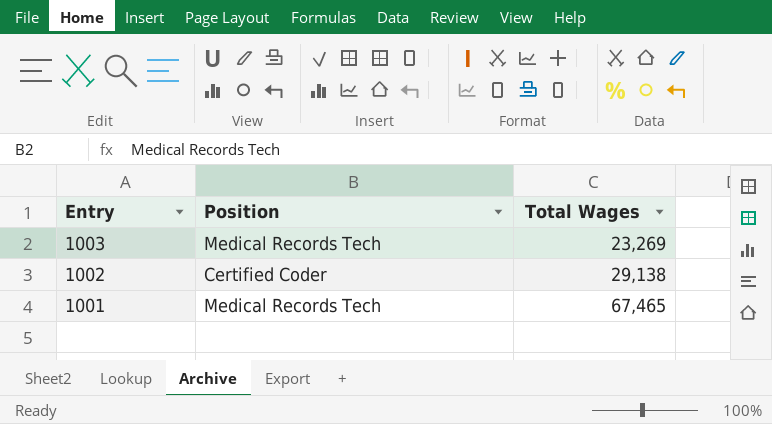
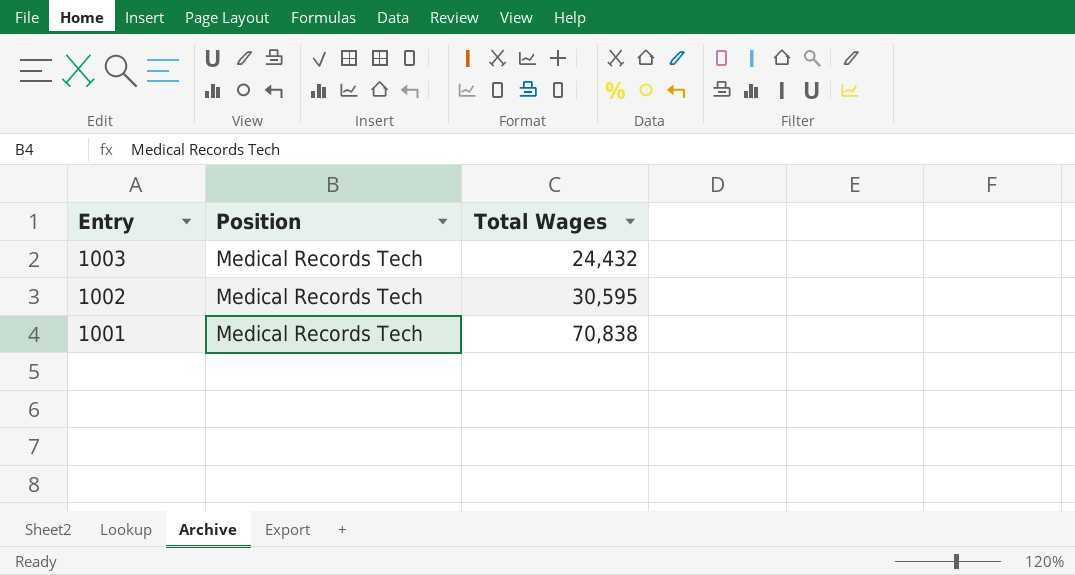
1003 | Total Wages: 23,269 -> 24,432
1002 | Position: Certified Coder -> Medical Records Tech
1002 | Total Wages: 29,138 -> 30,595
1001 | Total Wages: 67,465 -> 70,838

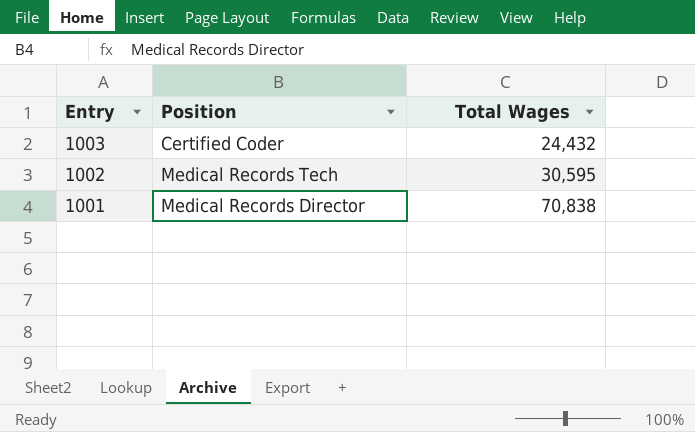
1003 | Position: Medical Records Tech -> Certified Coder
1001 | Position: Medical Records Tech -> Medical Records Director

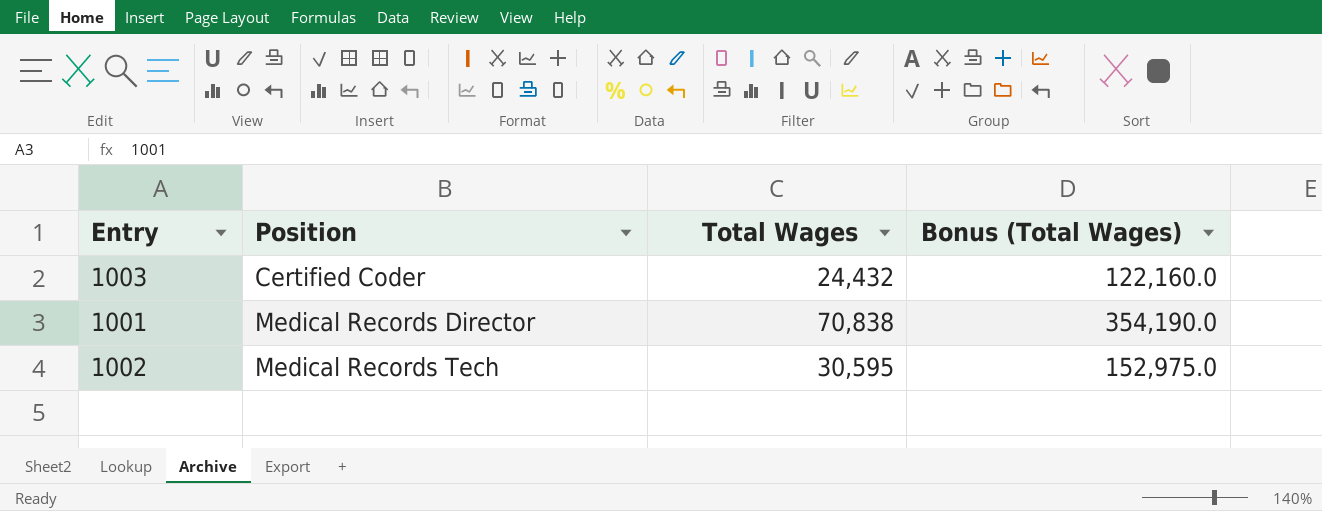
row order: Entry descending -> Position ascending
column Bonus (Total Wages) | formula: none -> [Total Wages] * 5

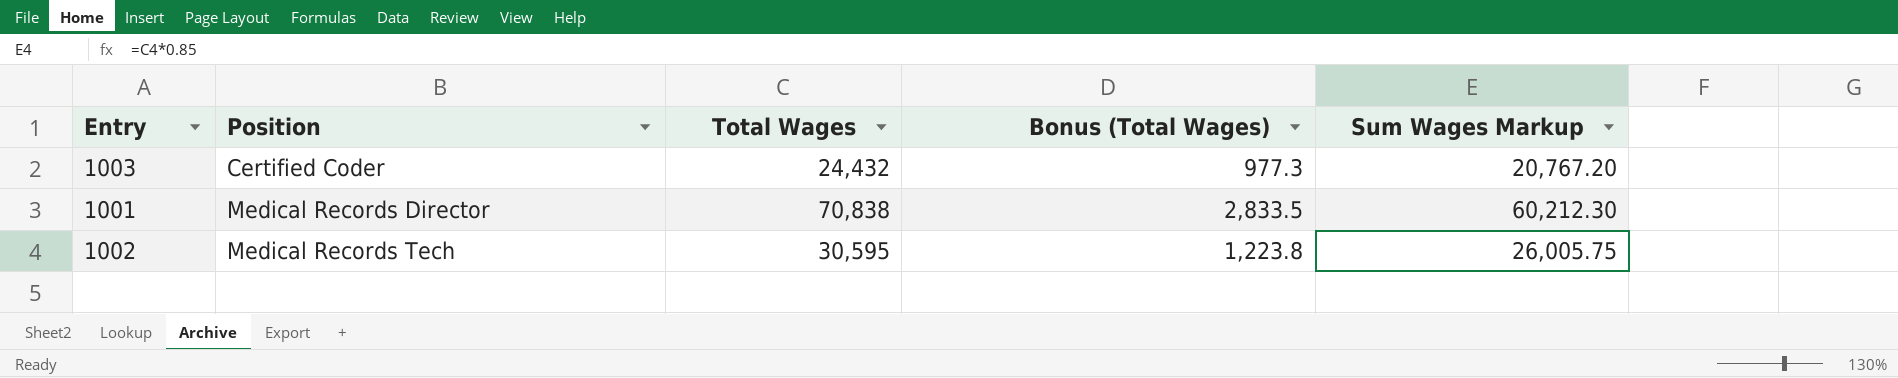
column Bonus (Total Wages) | formula: [Total Wages] * 5 -> [Total Wages] * 0.04
column Sum Wages Markup | formula: none -> [Total Wages] * 0.85

